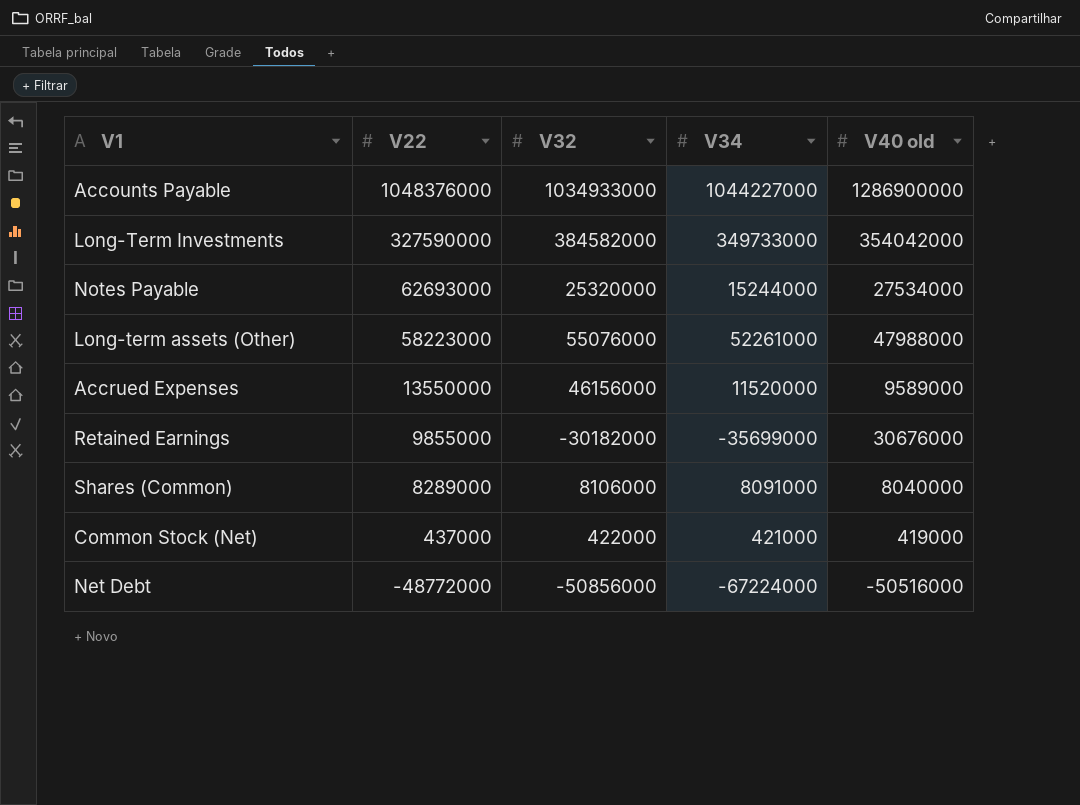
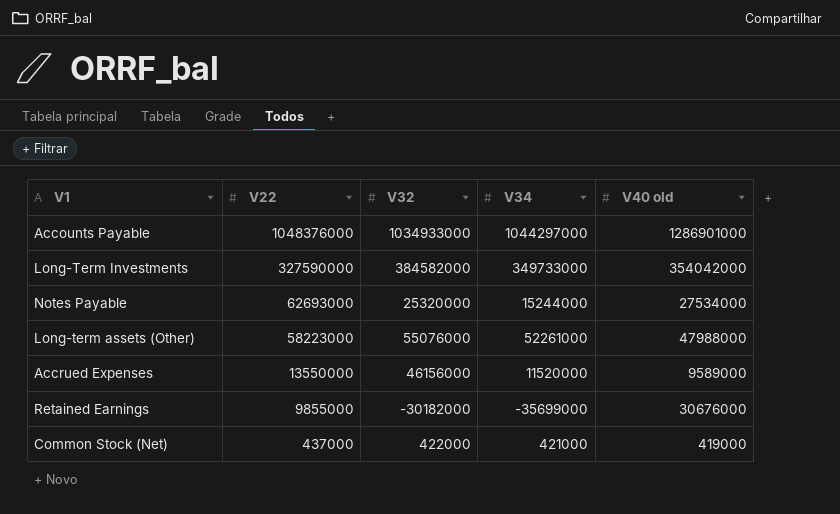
row Shares (Common): 8289000 | 8106000 | 8091000 | 8040000 -> none
row Net Debt: -48772000 | -50856000 | -67224000 | -50516000 -> none
Accounts Payable | V34: 1044227000 -> 1044297000
Accounts Payable | V40 old: 1286900000 -> 1286901000

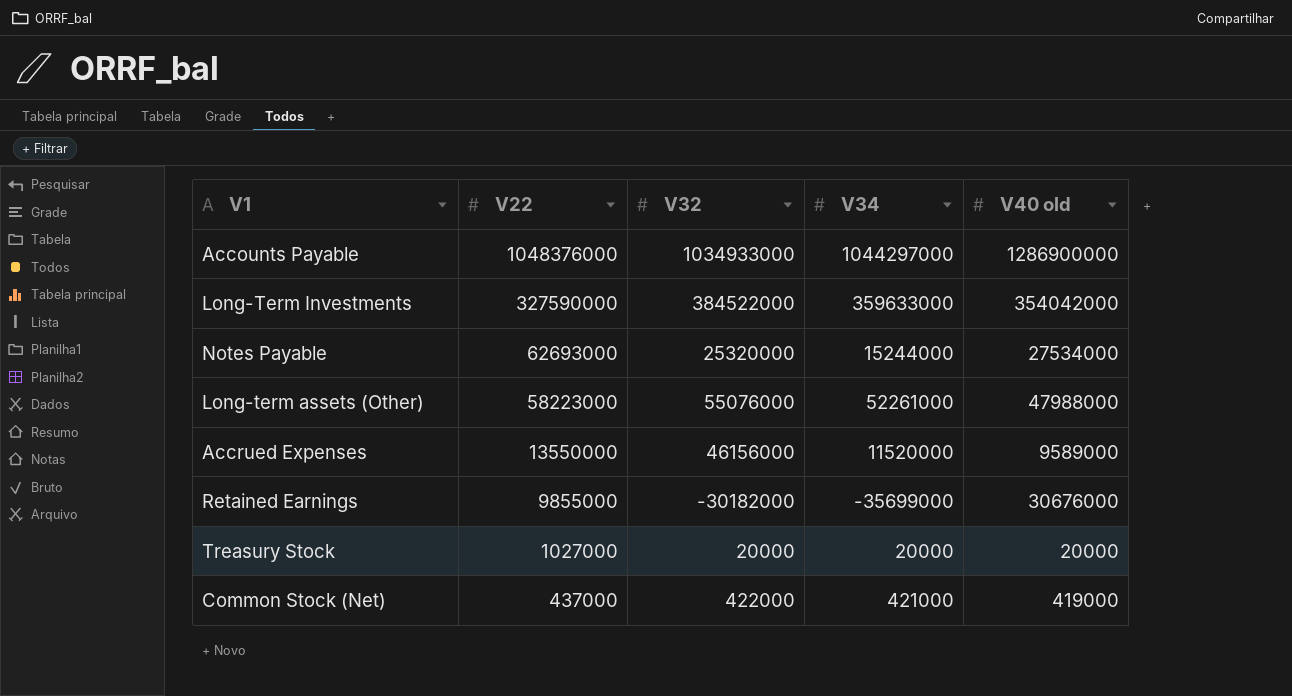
Accounts Payable | V40 old: 1286901000 -> 1286900000
Long-Term Investments | V32: 384582000 -> 384522000
Long-Term Investments | V34: 349733000 -> 359633000
row Treasury Stock: none -> 1027000 | 20000 | 20000 | 20000

